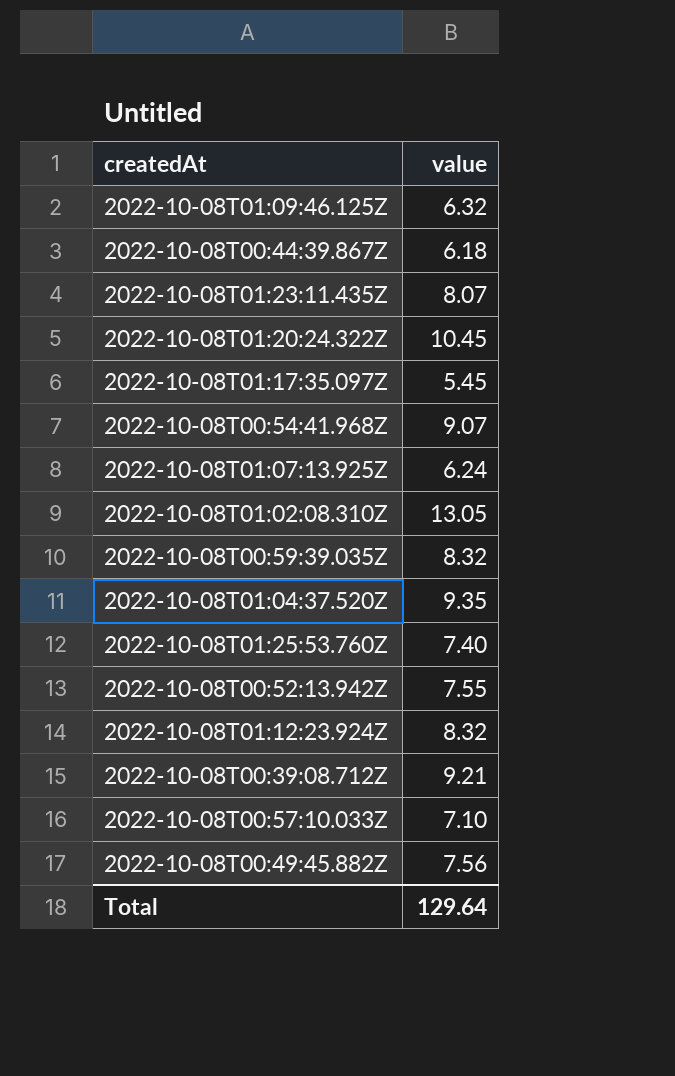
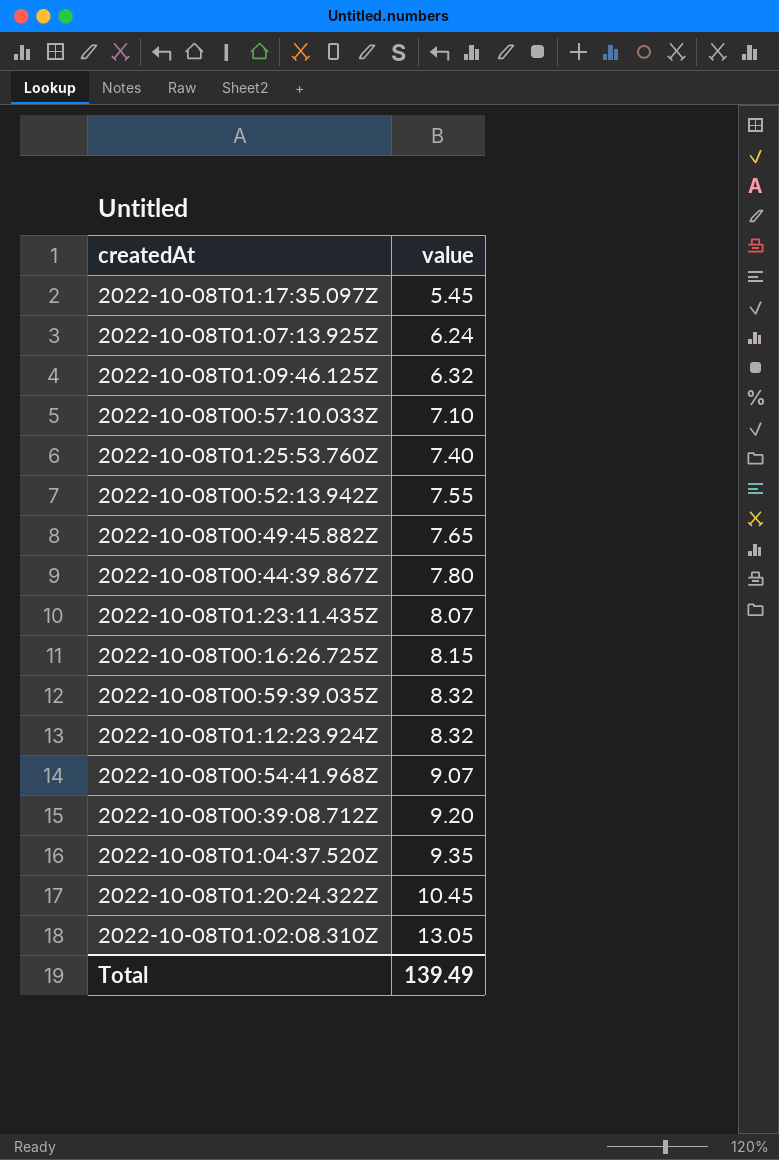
row order: none -> value ascending
2022-10-08T00:49:45.882Z | value: 7.56 -> 7.65
2022-10-08T00:44:39.867Z | value: 6.18 -> 7.80
row 2022-10-08T00:16:26.725Z: none -> 8.15
2022-10-08T00:39:08.712Z | value: 9.21 -> 9.20
Total | value: 129.64 -> 139.49

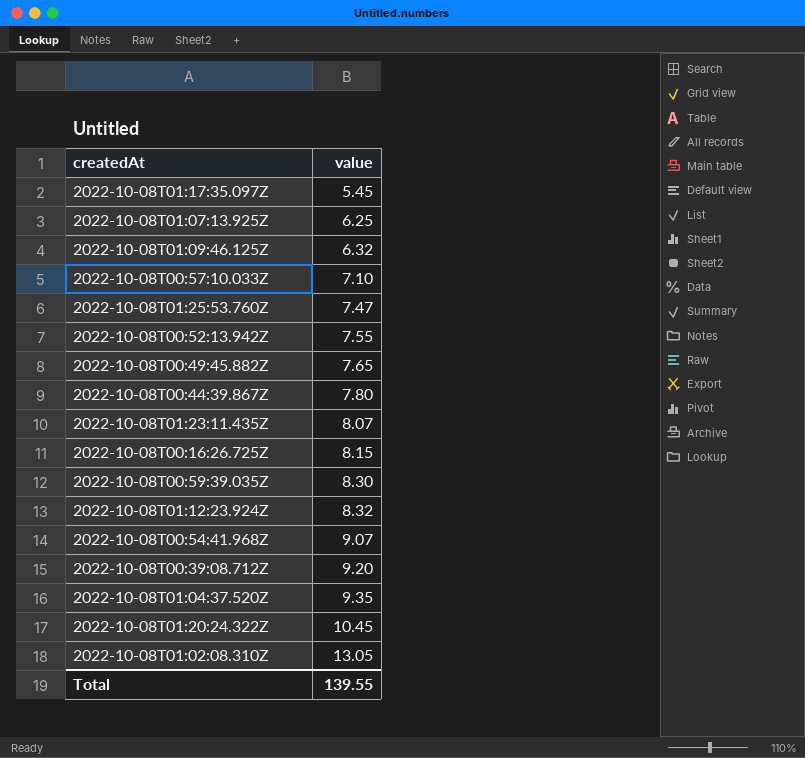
2022-10-08T01:07:13.925Z | value: 6.24 -> 6.25
2022-10-08T01:25:53.760Z | value: 7.40 -> 7.47
2022-10-08T00:59:39.035Z | value: 8.32 -> 8.30
Total | value: 139.49 -> 139.55

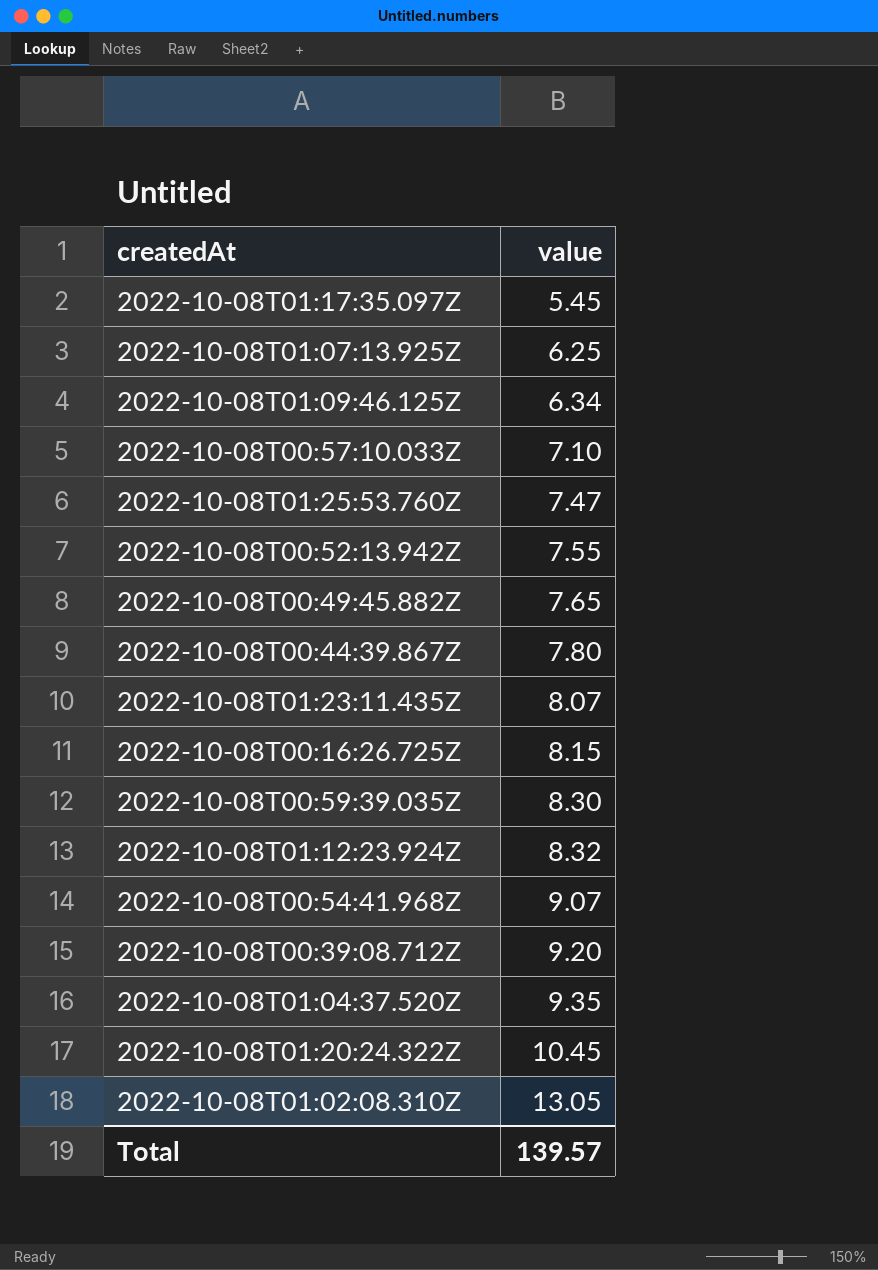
2022-10-08T01:09:46.125Z | value: 6.32 -> 6.34
Total | value: 139.55 -> 139.57

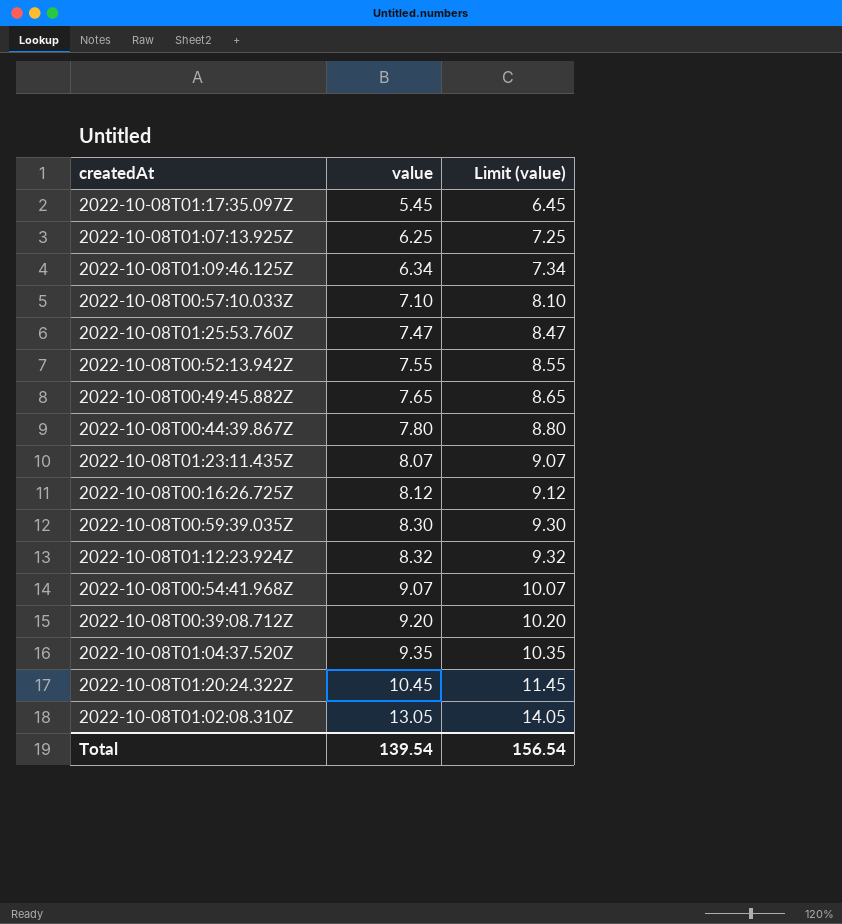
column Limit (value) | formula: none -> [value] + 1
2022-10-08T00:16:26.725Z | value: 8.15 -> 8.12
Total | value: 139.57 -> 139.54

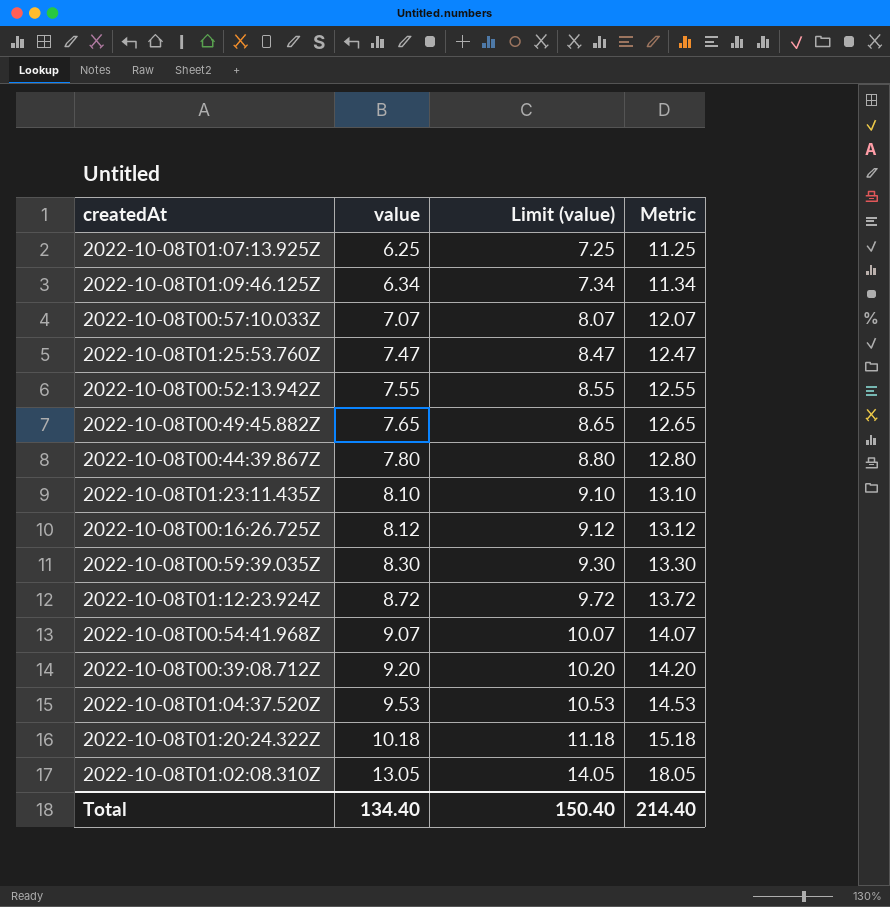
column Metric | formula: none -> [value] + 5
row 2022-10-08T01:17:35.097Z: 5.45 | 6.45 -> none
2022-10-08T00:57:10.033Z | value: 7.10 -> 7.07
2022-10-08T00:57:10.033Z | Limit (value): 8.10 -> 8.07
2022-10-08T01:23:11.435Z | value: 8.07 -> 8.10
2022-10-08T01:23:11.435Z | Limit (value): 9.07 -> 9.10
2022-10-08T01:12:23.924Z | value: 8.32 -> 8.72
2022-10-08T01:12:23.924Z | Limit (value): 9.32 -> 9.72
2022-10-08T01:04:37.520Z | value: 9.35 -> 9.53
2022-10-08T01:04:37.520Z | Limit (value): 10.35 -> 10.53
2022-10-08T01:20:24.322Z | value: 10.45 -> 10.18
2022-10-08T01:20:24.322Z | Limit (value): 11.45 -> 11.18
Total | value: 139.54 -> 134.40
Total | Limit (value): 156.54 -> 150.40

